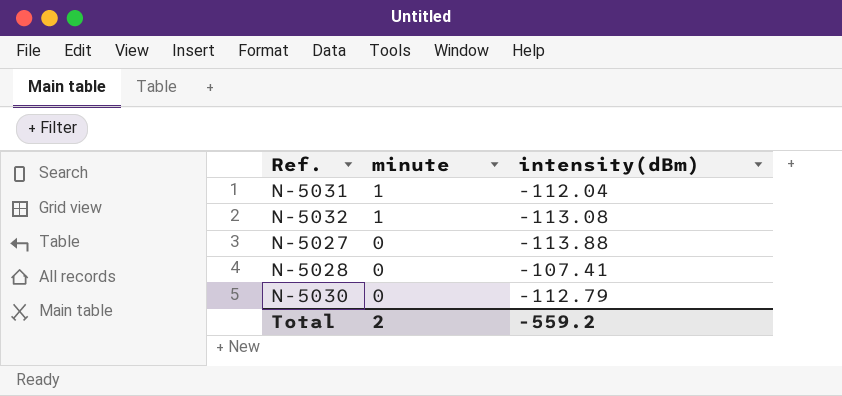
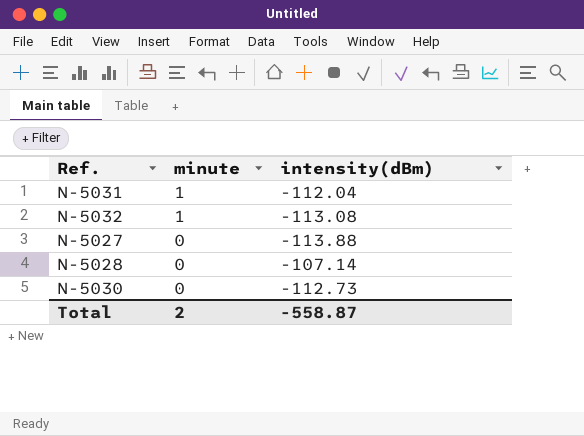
N-5028 | intensity(dBm): -107.41 -> -107.14
N-5030 | intensity(dBm): -112.79 -> -112.73
Total | intensity(dBm): -559.2 -> -558.87

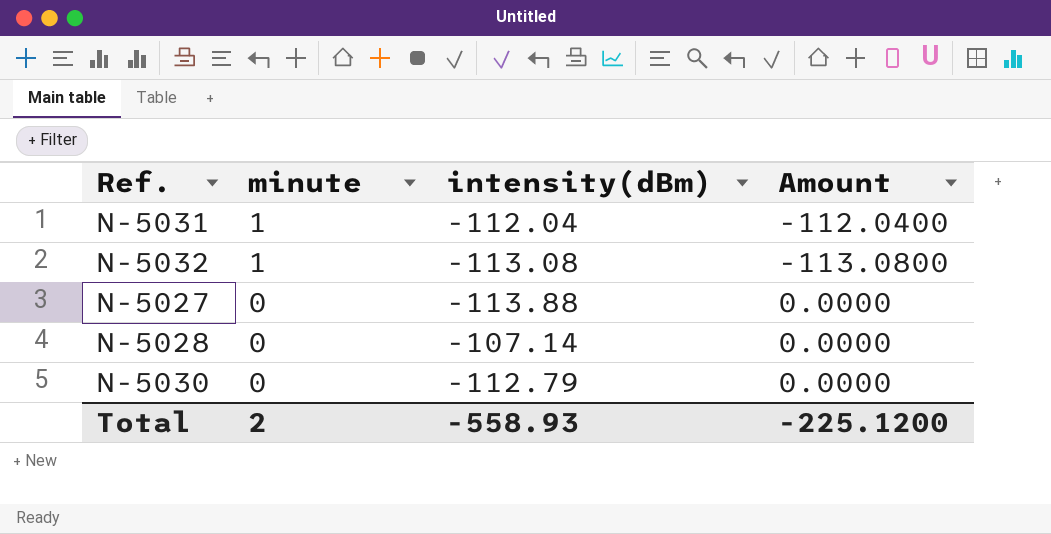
column Amount | formula: none -> [minute] * [intensity(dBm)]
N-5030 | intensity(dBm): -112.73 -> -112.79
Total | intensity(dBm): -558.87 -> -558.93

